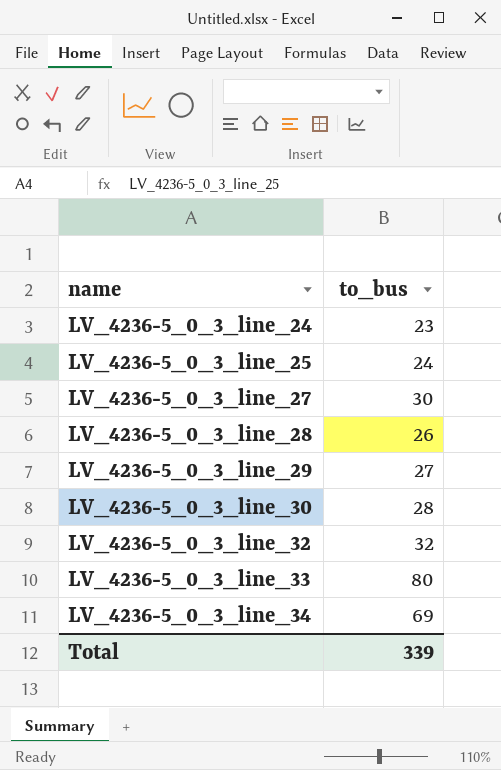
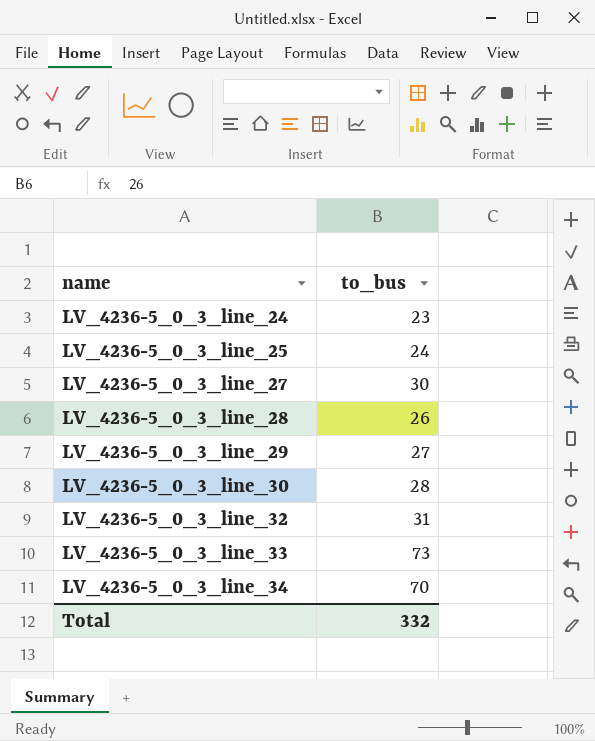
LV_4236-5_0_3_line_32 | to_bus: 32 -> 31
LV_4236-5_0_3_line_33 | to_bus: 80 -> 73
LV_4236-5_0_3_line_34 | to_bus: 69 -> 70
Total | to_bus: 339 -> 332

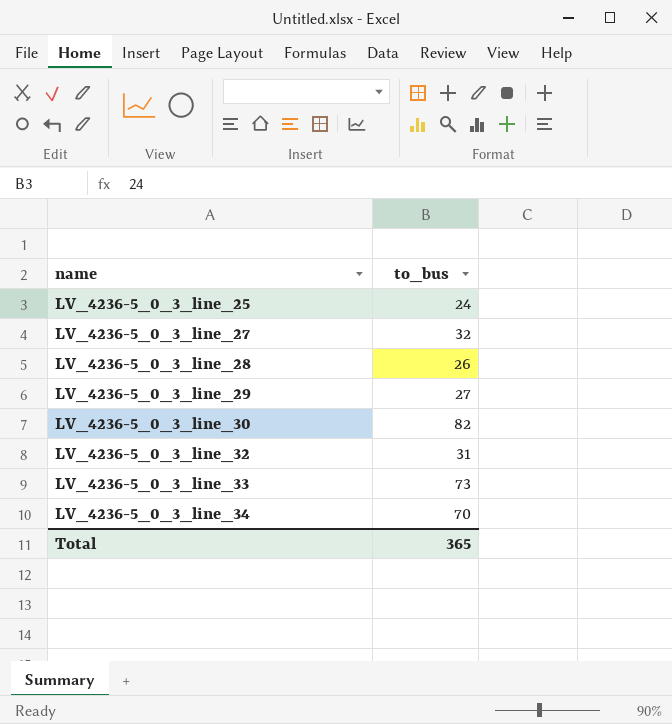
row LV_4236-5_0_3_line_24: 23 -> none
LV_4236-5_0_3_line_27 | to_bus: 30 -> 32
LV_4236-5_0_3_line_30 | to_bus: 28 -> 82
Total | to_bus: 332 -> 365

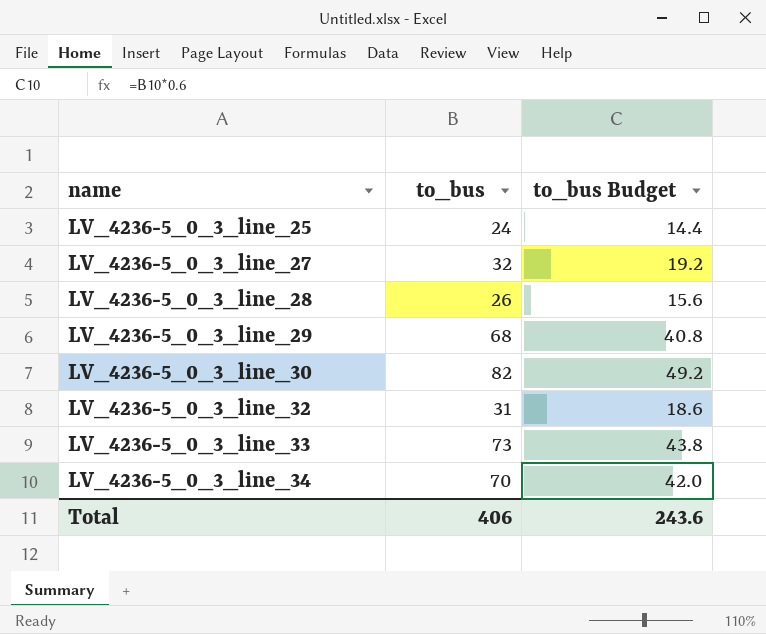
column to_bus Budget | formula: none -> [to_bus] * 0.6
LV_4236-5_0_3_line_29 | to_bus: 27 -> 68
Total | to_bus: 365 -> 406

